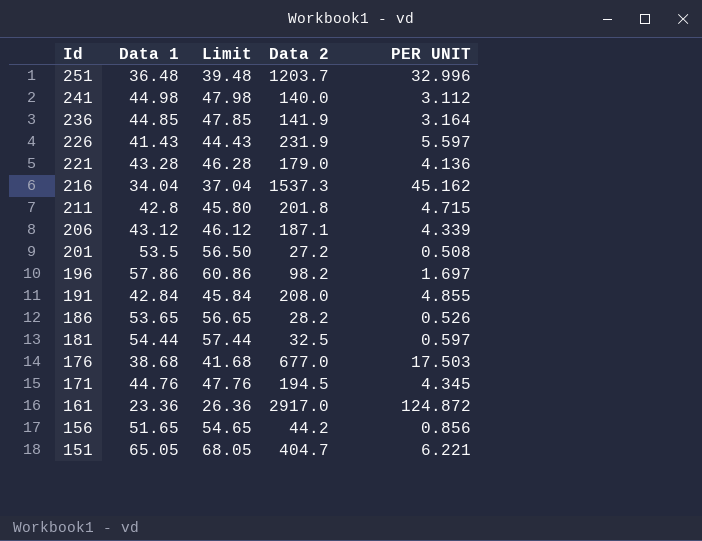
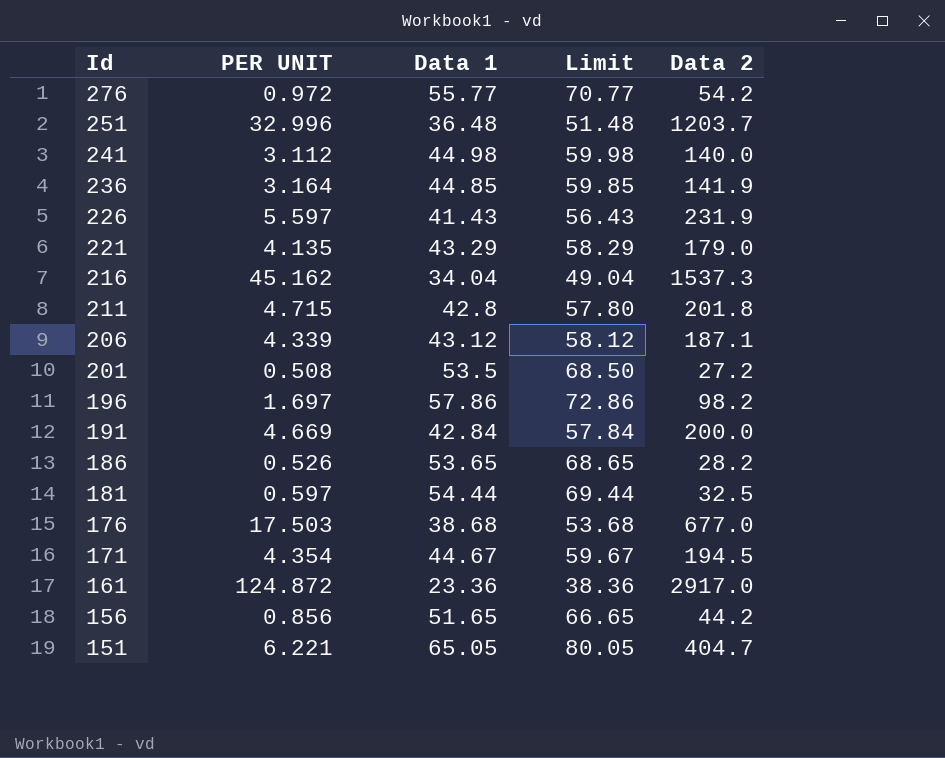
column PER UNIT | position: 5 -> 2
column Limit | formula: [Data 1] + 3 -> [Data 1] + 15
row 276: none -> 0.972 | 55.77 | 70.77 | 54.2
221 | PER UNIT: 4.136 -> 4.135
221 | Data 1: 43.28 -> 43.29
191 | PER UNIT: 4.855 -> 4.669
191 | Data 2: 208.0 -> 200.0
171 | PER UNIT: 4.345 -> 4.354
171 | Data 1: 44.76 -> 44.67

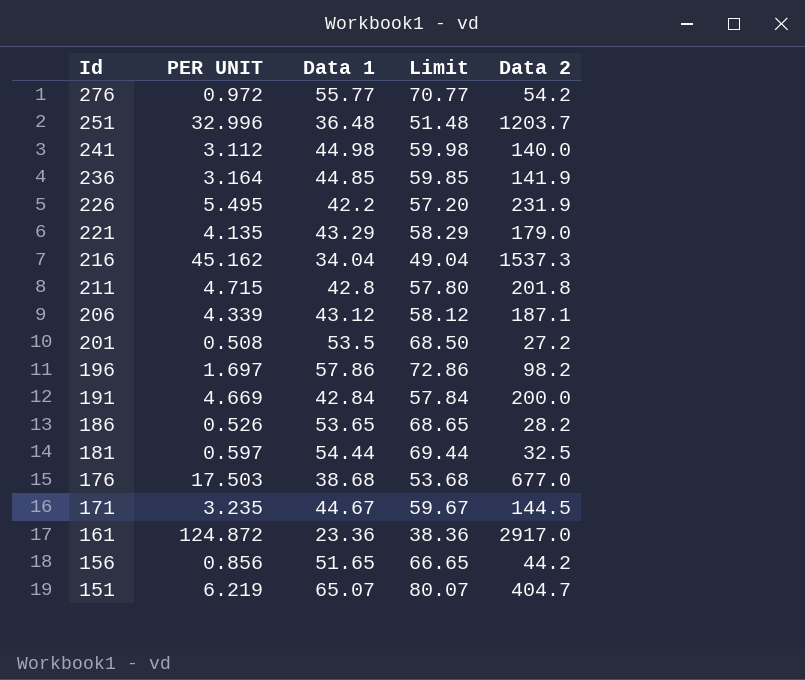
226 | PER UNIT: 5.597 -> 5.495
226 | Data 1: 41.43 -> 42.2
226 | Limit: 56.43 -> 57.20
171 | PER UNIT: 4.354 -> 3.235
171 | Data 2: 194.5 -> 144.5
151 | PER UNIT: 6.221 -> 6.219
151 | Data 1: 65.05 -> 65.07
151 | Limit: 80.05 -> 80.07

